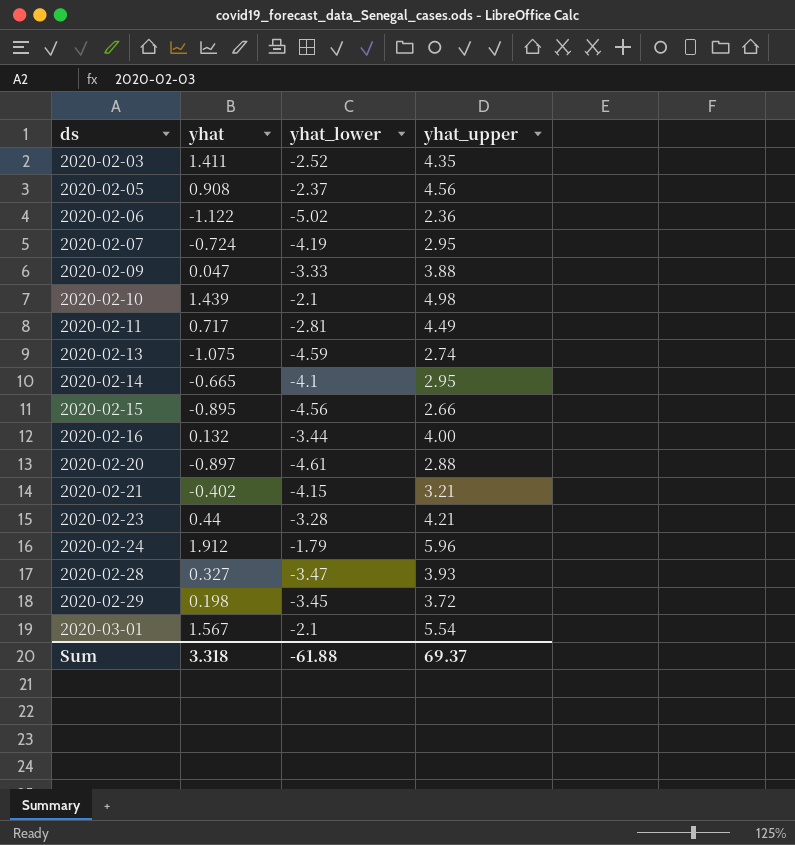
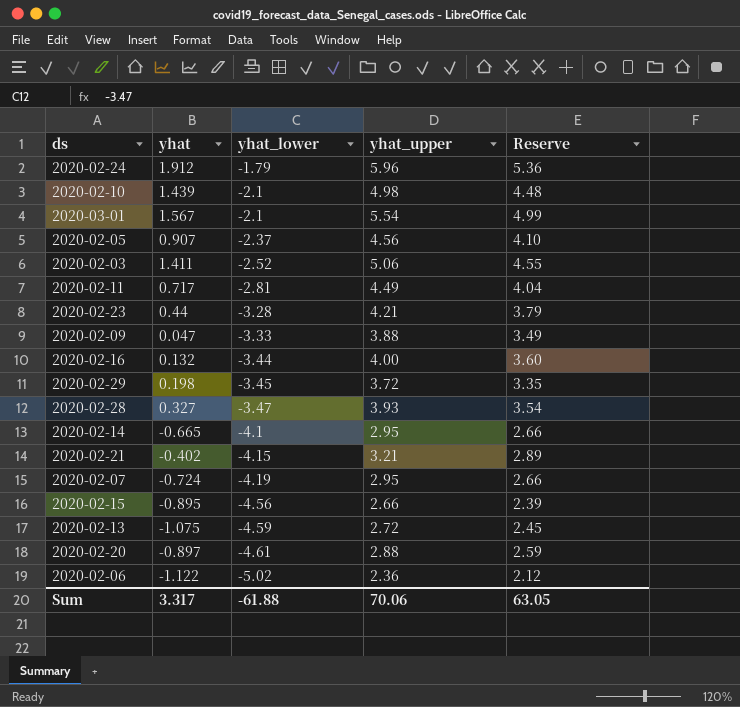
row order: ds ascending -> yhat_lower descending
column Reserve | formula: none -> [yhat_upper] * 0.9
2020-02-05 | yhat: 0.908 -> 0.907
2020-02-03 | yhat_upper: 4.35 -> 5.06
2020-02-13 | yhat_upper: 2.74 -> 2.72
Sum | yhat: 3.318 -> 3.317
Sum | yhat_upper: 69.37 -> 70.06

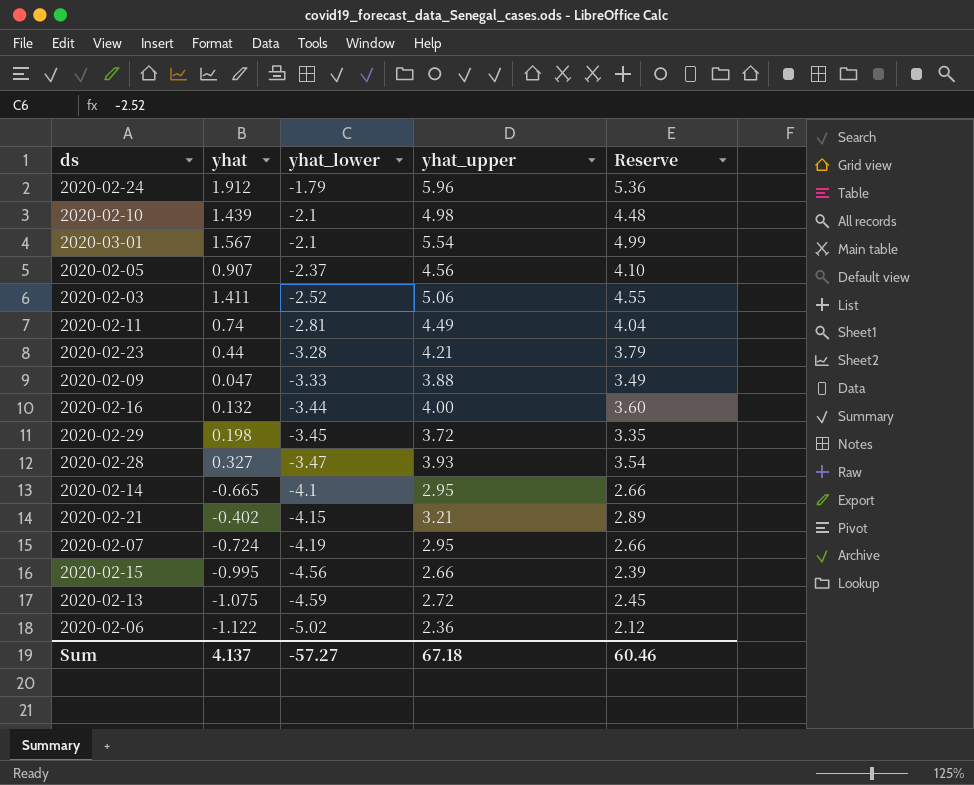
row 2020-02-20: -0.897 | -4.61 | 2.88 | 2.59 -> none
2020-02-11 | yhat: 0.717 -> 0.74
2020-02-15 | yhat: -0.895 -> -0.995
Sum | yhat: 3.317 -> 4.137
Sum | yhat_lower: -61.88 -> -57.27
Sum | yhat_upper: 70.06 -> 67.18
Sum | Reserve: 63.05 -> 60.46

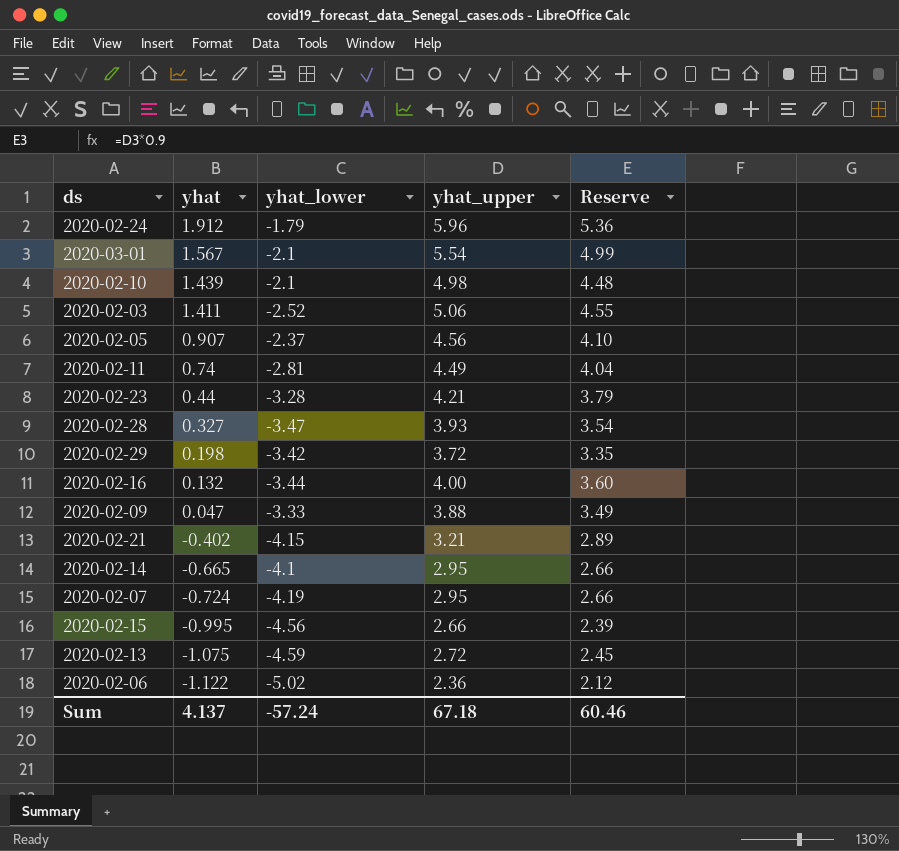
row order: yhat_lower descending -> yhat descending
2020-02-29 | yhat_lower: -3.45 -> -3.42
Sum | yhat_lower: -57.27 -> -57.24

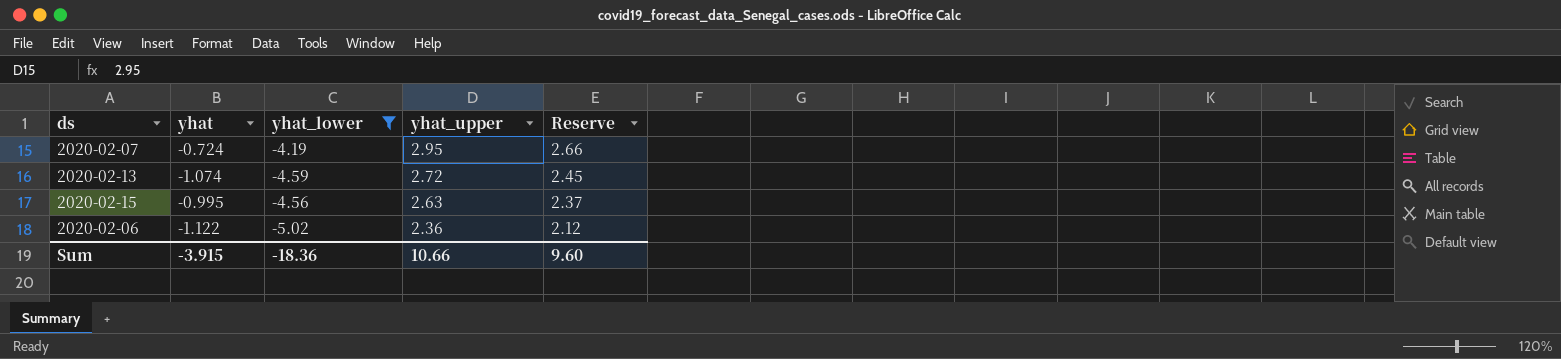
filter: none -> yhat_lower <= -4.19
row order: yhat descending -> yhat_upper descending
2020-02-13 | yhat: -1.075 -> -1.074
2020-02-15 | yhat_upper: 2.66 -> 2.63
2020-02-15 | Reserve: 2.39 -> 2.37
Sum | yhat: 4.137 -> -3.915
Sum | yhat_lower: -57.24 -> -18.36
Sum | yhat_upper: 67.18 -> 10.66
Sum | Reserve: 60.46 -> 9.60

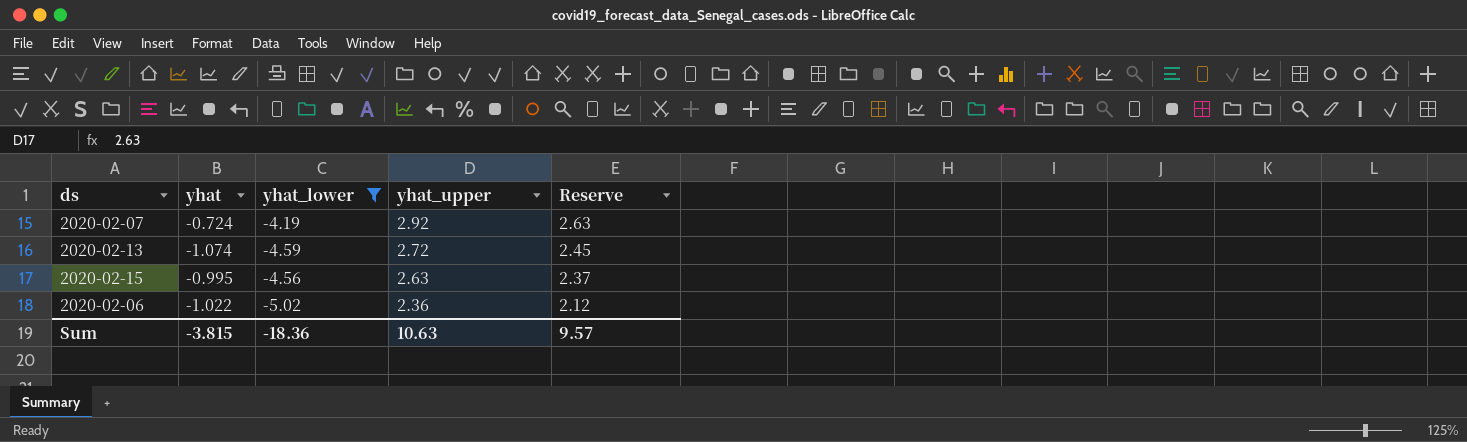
2020-02-07 | yhat_upper: 2.95 -> 2.92
2020-02-07 | Reserve: 2.66 -> 2.63
2020-02-06 | yhat: -1.122 -> -1.022
Sum | yhat: -3.915 -> -3.815
Sum | yhat_upper: 10.66 -> 10.63
Sum | Reserve: 9.60 -> 9.57

